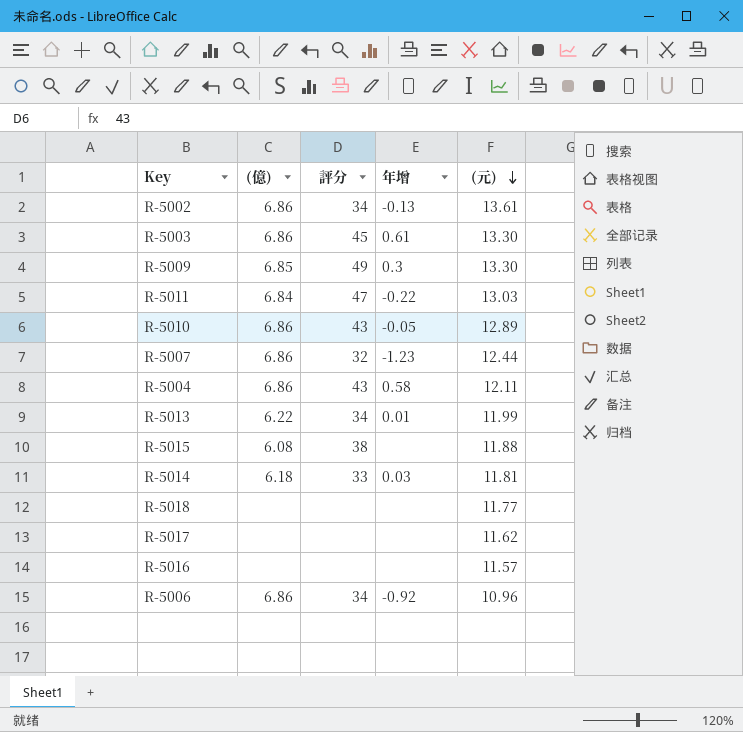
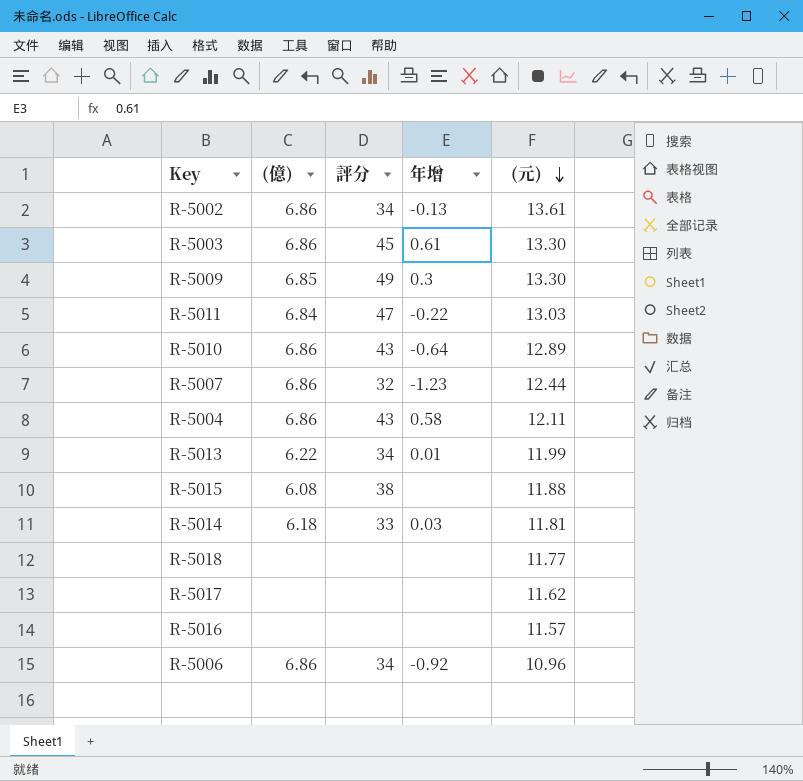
R-5010 | 年增: -0.05 -> -0.64

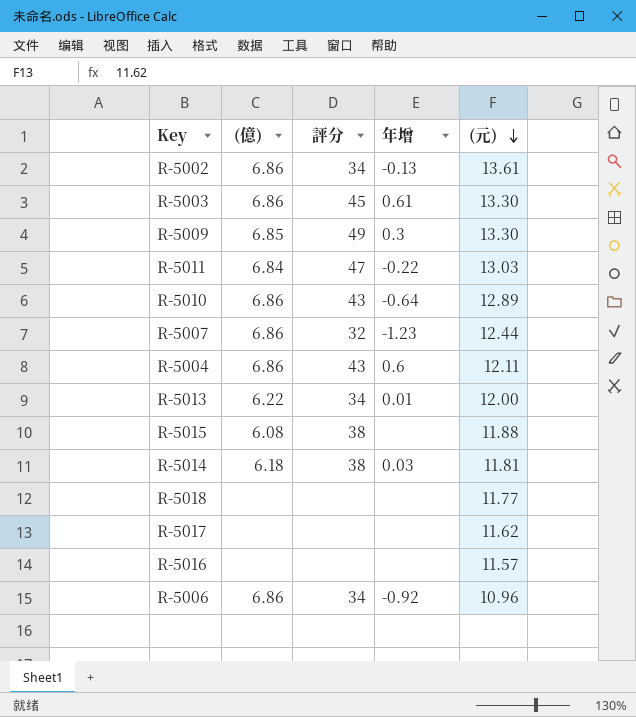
R-5004 | 年增: 0.58 -> 0.6
R-5013 | (元): 11.99 -> 12.00
R-5014 | 評分: 33 -> 38

